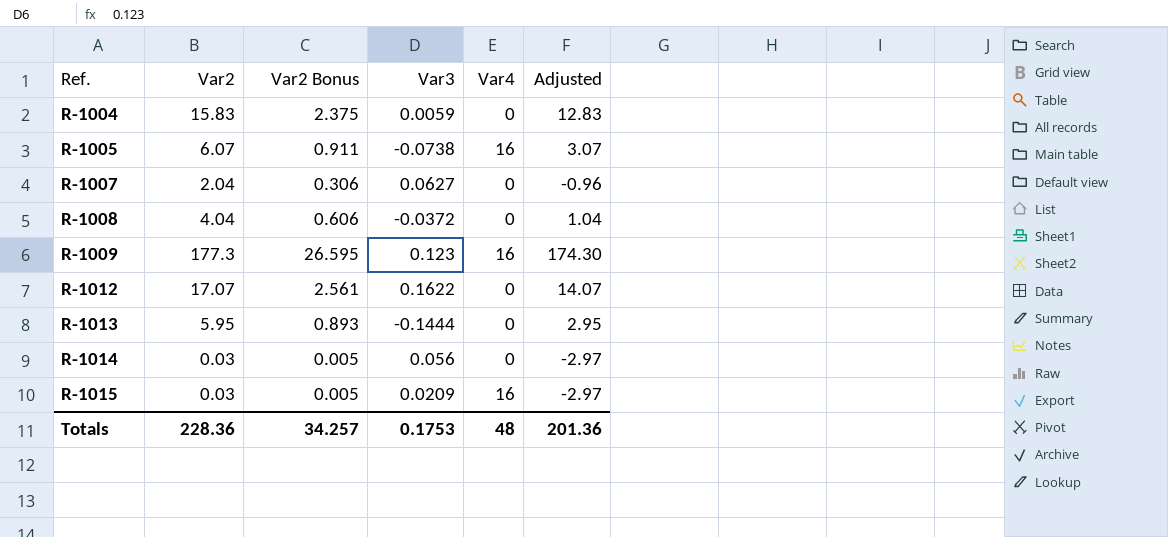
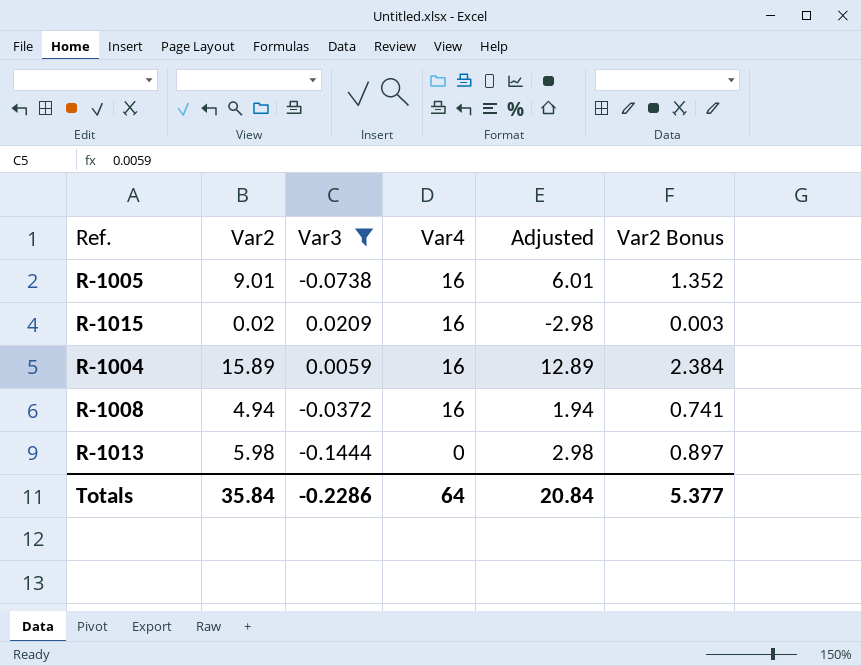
filter: none -> Var3 <= 0.0209
row order: Ref. ascending -> Var4 descending
column Var2 Bonus | position: 3 -> 6
R-1005 | Var2: 6.07 -> 9.01
R-1005 | Adjusted: 3.07 -> 6.01
R-1005 | Var2 Bonus: 0.911 -> 1.352
R-1015 | Var2: 0.03 -> 0.02
R-1015 | Adjusted: -2.97 -> -2.98
R-1015 | Var2 Bonus: 0.005 -> 0.003
R-1004 | Var2: 15.83 -> 15.89
R-1004 | Var4: 0 -> 16
R-1004 | Adjusted: 12.83 -> 12.89
R-1004 | Var2 Bonus: 2.375 -> 2.384
R-1008 | Var2: 4.04 -> 4.94
R-1008 | Var4: 0 -> 16
R-1008 | Adjusted: 1.04 -> 1.94
R-1008 | Var2 Bonus: 0.606 -> 0.741
R-1013 | Var2: 5.95 -> 5.98
R-1013 | Adjusted: 2.95 -> 2.98
R-1013 | Var2 Bonus: 0.893 -> 0.897
Totals | Var2: 228.36 -> 35.84
Totals | Var3: 0.1753 -> -0.2286
Totals | Var4: 48 -> 64
Totals | Adjusted: 201.36 -> 20.84
Totals | Var2 Bonus: 34.257 -> 5.377

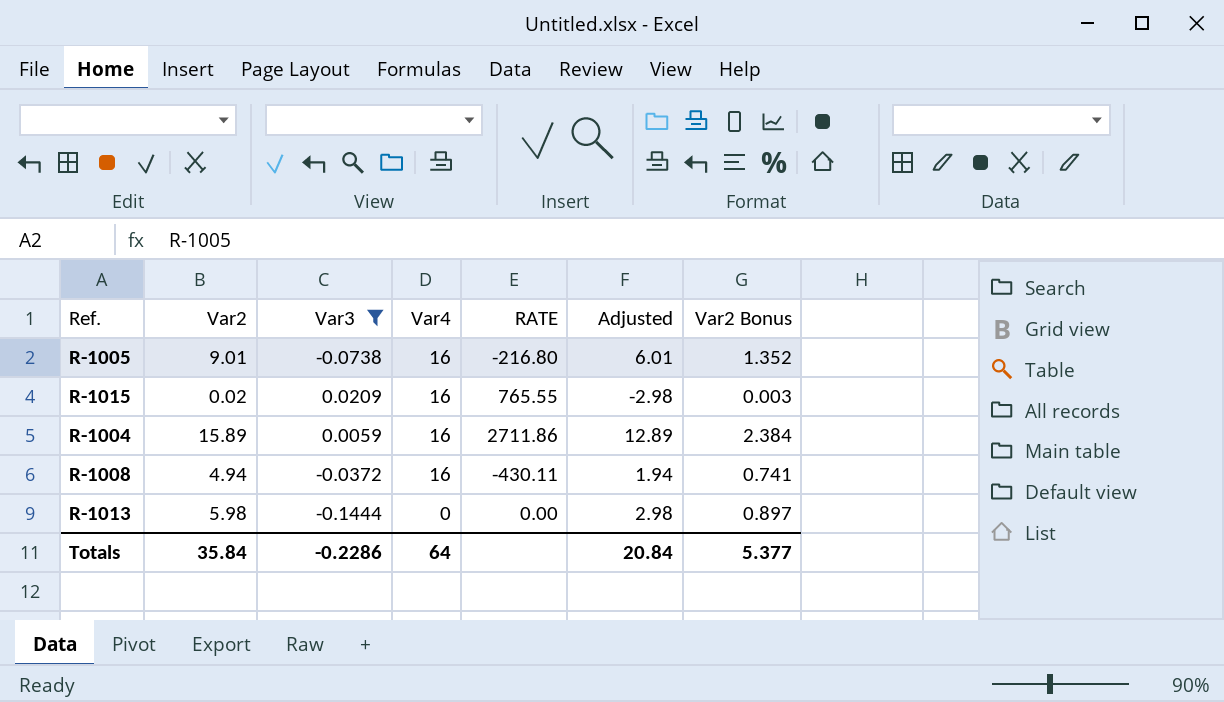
column RATE | formula: none -> [Var4] / [Var3]

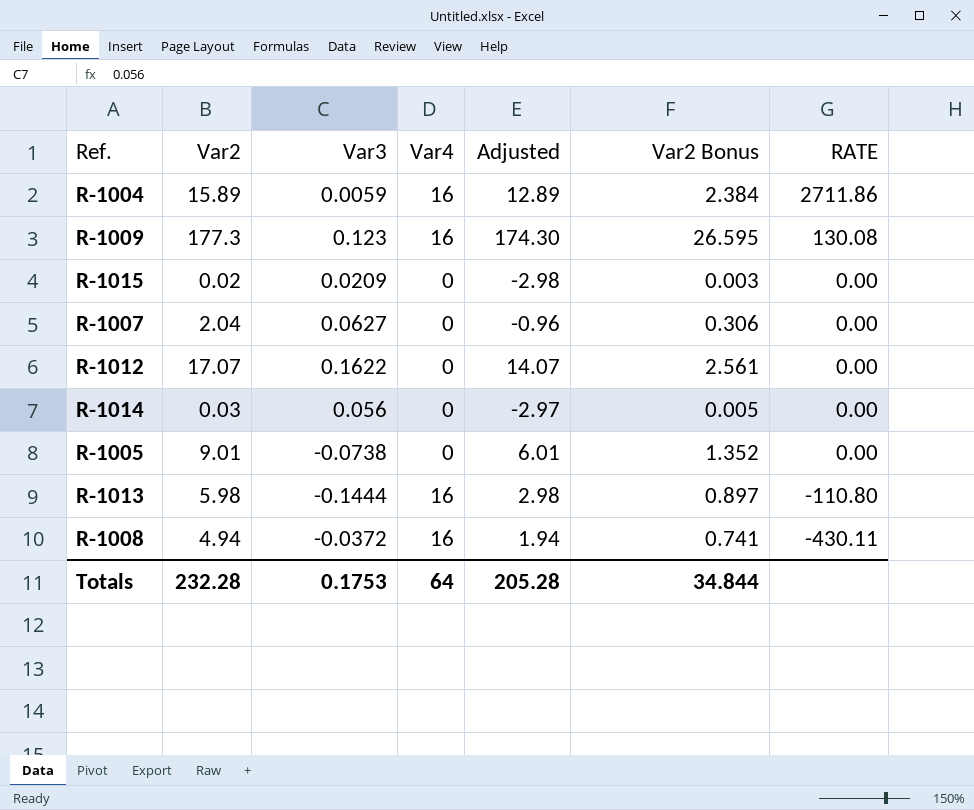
filter: Var3 <= 0.0209 -> none
row order: Var4 descending -> RATE descending
column RATE | position: 5 -> 7
R-1015 | Var4: 16 -> 0
R-1015 | RATE: 765.55 -> 0.00
R-1005 | Var4: 16 -> 0
R-1005 | RATE: -216.80 -> 0.00
R-1013 | Var4: 0 -> 16
R-1013 | RATE: 0.00 -> -110.80
Totals | Var2: 35.84 -> 232.28
Totals | Var3: -0.2286 -> 0.1753
Totals | Adjusted: 20.84 -> 205.28
Totals | Var2 Bonus: 5.377 -> 34.844

